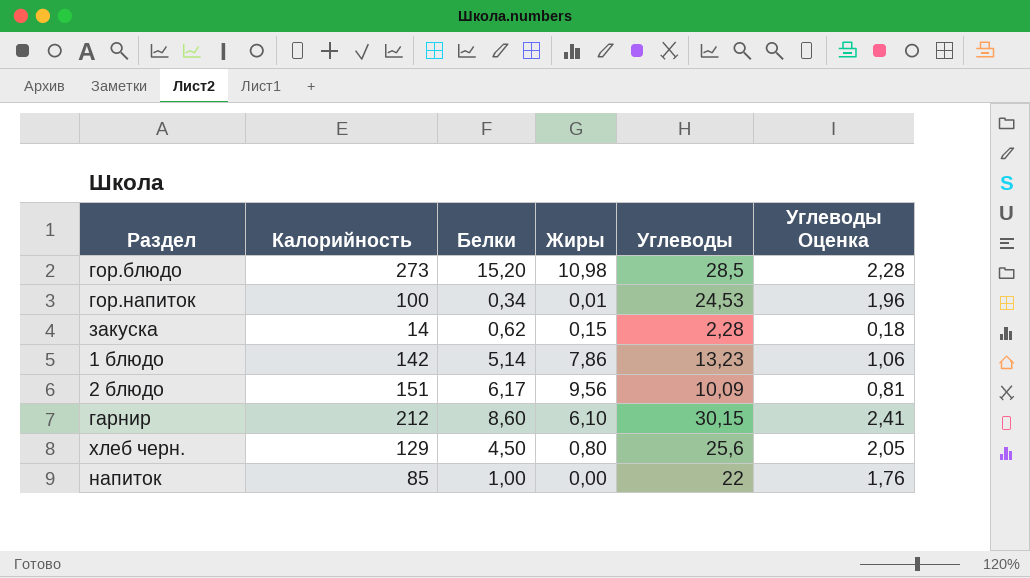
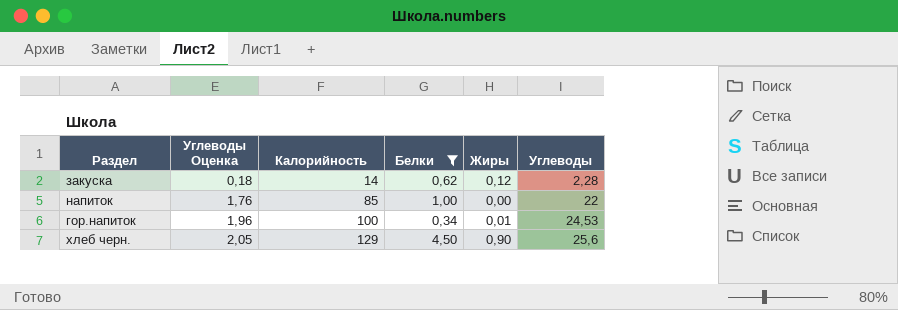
filter: none -> Белки <= 4,50
row order: none -> Углеводы Оценка ascending
column Углеводы Оценка | position: 6 -> 2
закуска | Жиры: 0,15 -> 0,12
хлеб черн. | Жиры: 0,80 -> 0,90

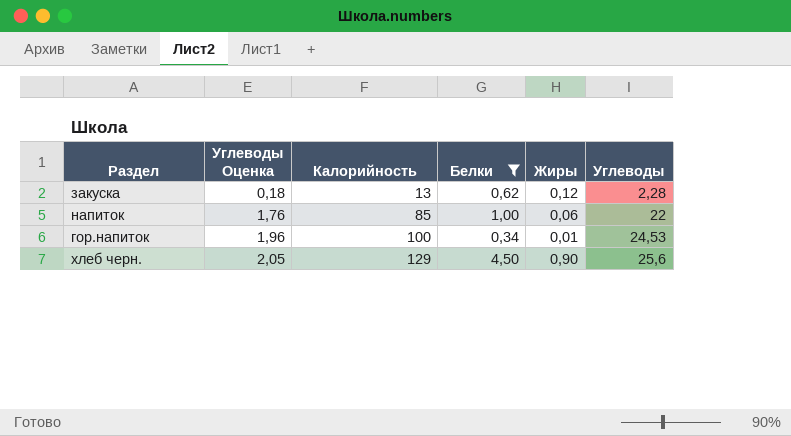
закуска | Калорийность: 14 -> 13
напиток | Жиры: 0,00 -> 0,06

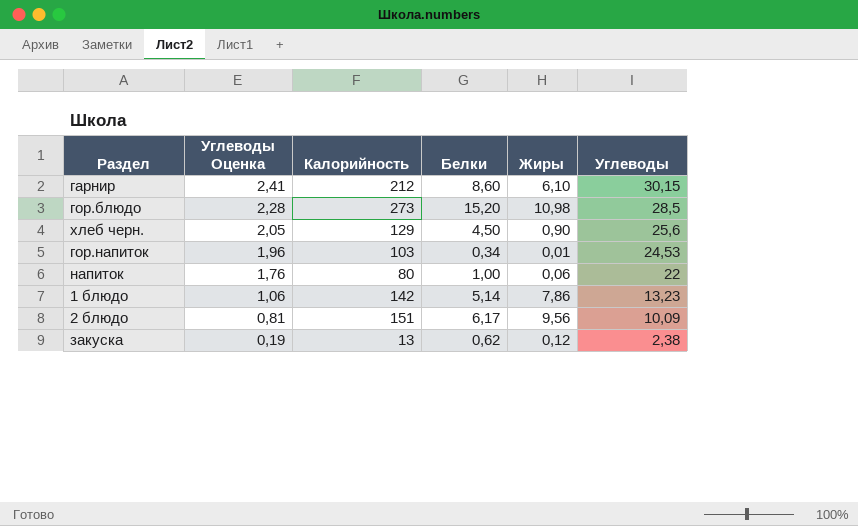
filter: Белки <= 4,50 -> none
row order: Углеводы Оценка ascending -> Углеводы Оценка descending
гор.напиток | Калорийность: 100 -> 103
напиток | Калорийность: 85 -> 80
закуска | Углеводы Оценка: 0,18 -> 0,19
закуска | Углеводы: 2,28 -> 2,38

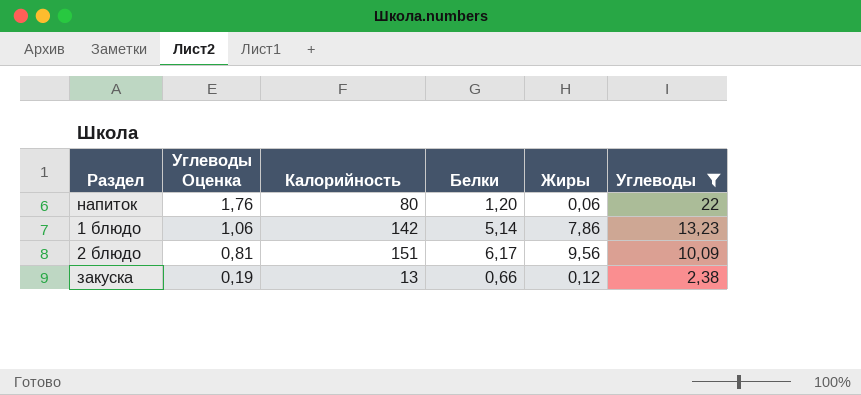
filter: none -> Углеводы <= 22
напиток | Белки: 1,00 -> 1,20
закуска | Белки: 0,62 -> 0,66

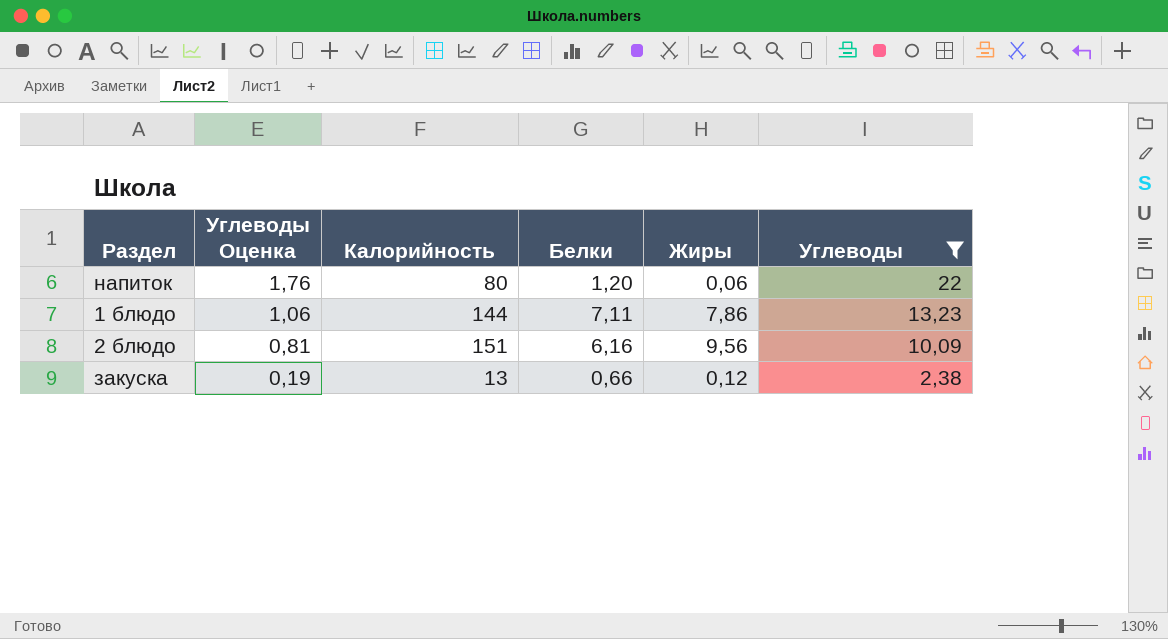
1 блюдо | Калорийность: 142 -> 144
1 блюдо | Белки: 5,14 -> 7,11
2 блюдо | Белки: 6,17 -> 6,16

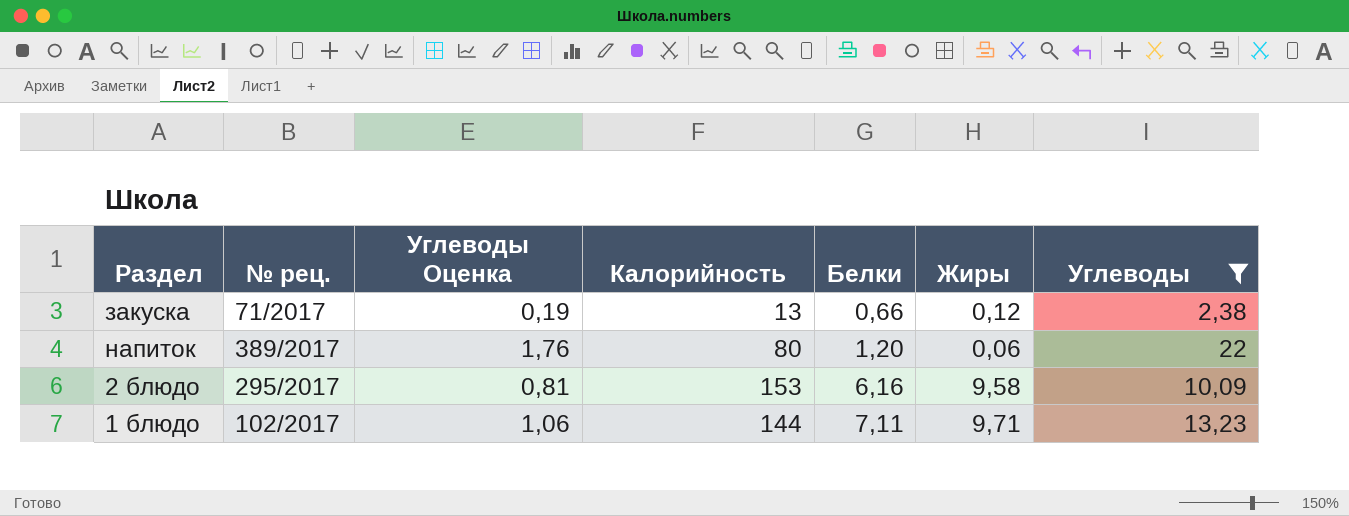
row order: Углеводы Оценка descending -> Белки ascending
column № рец. | position: none -> 2
2 блюдо | Калорийность: 151 -> 153
2 блюдо | Жиры: 9,56 -> 9,58
1 блюдо | Жиры: 7,86 -> 9,71

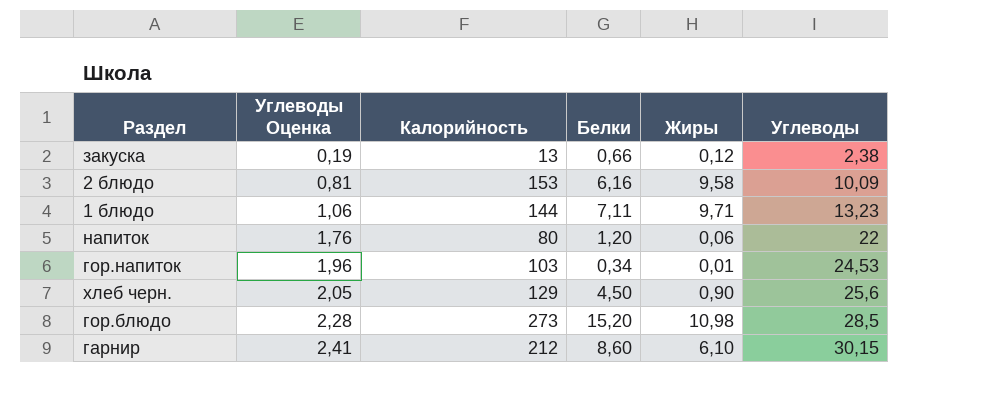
filter: Углеводы <= 22 -> none
row order: Белки ascending -> Углеводы Оценка ascending
column № рец. | position: 2 -> none

